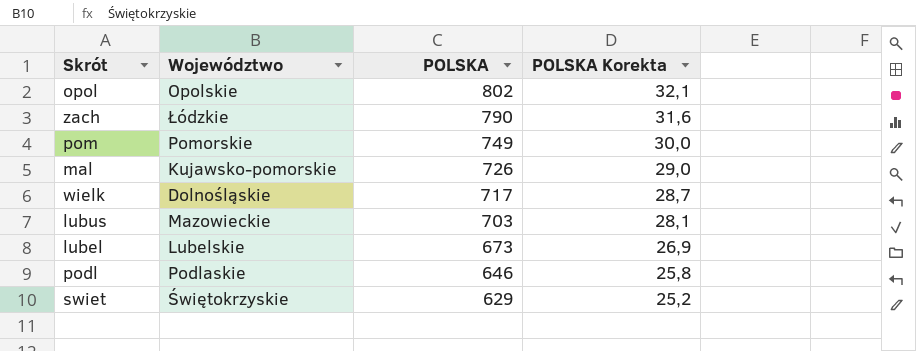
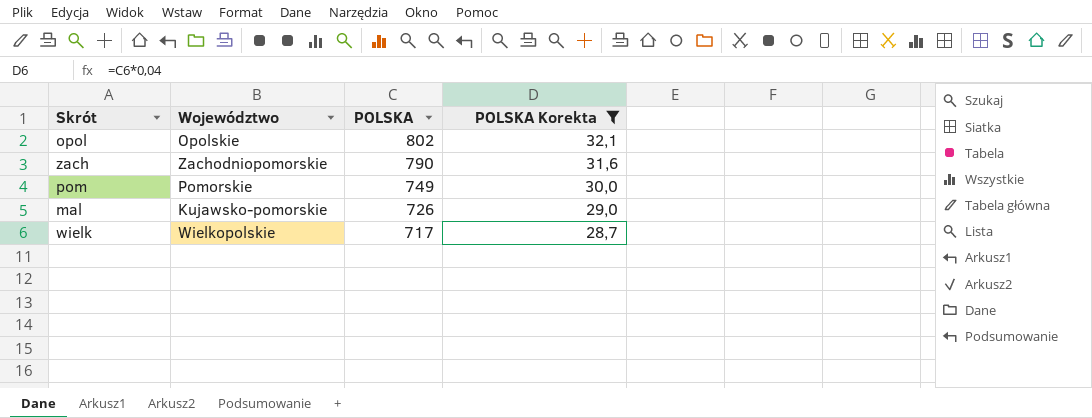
filter: none -> POLSKA Korekta >= 28,7
zach | Województwo: Łódzkie -> Zachodniopomorskie
wielk | Województwo: Dolnośląskie -> Wielkopolskie

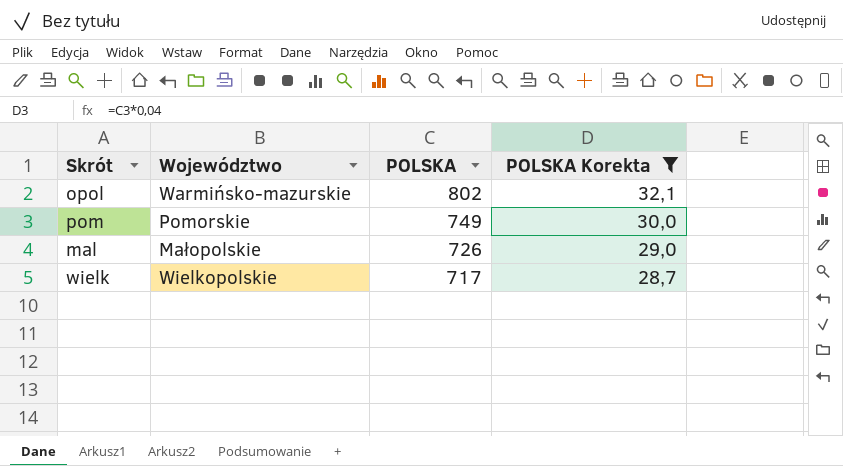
row zach: Zachodniopomorskie | 790 | 31,6 -> none
opol | Województwo: Opolskie -> Warmińsko-mazurskie
mal | Województwo: Kujawsko-pomorskie -> Małopolskie

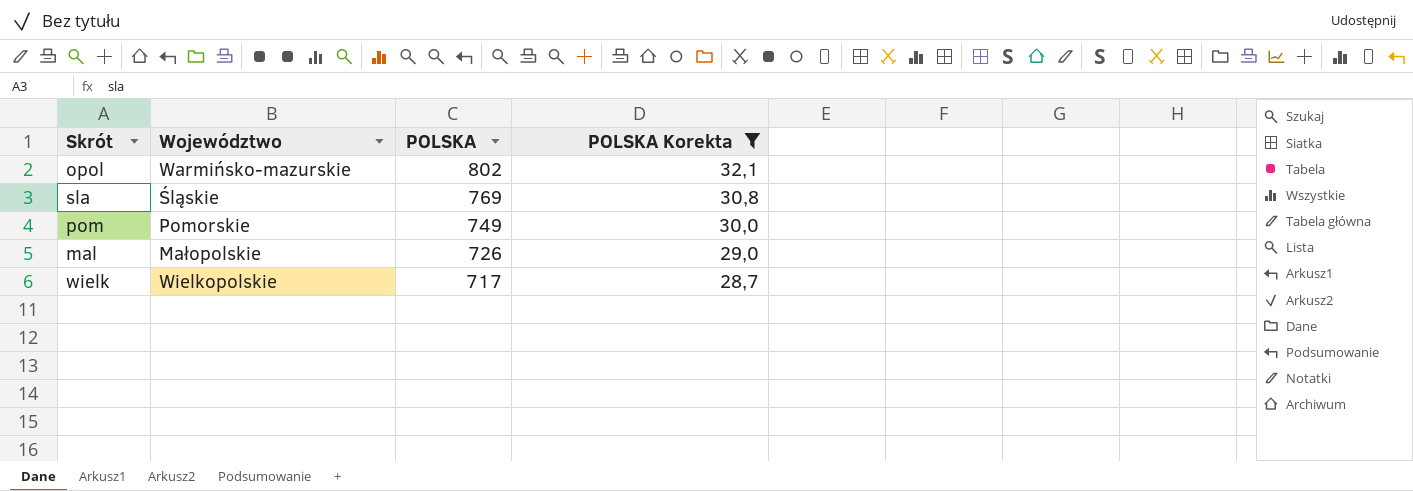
row sla: none -> Śląskie | 769 | 30,8

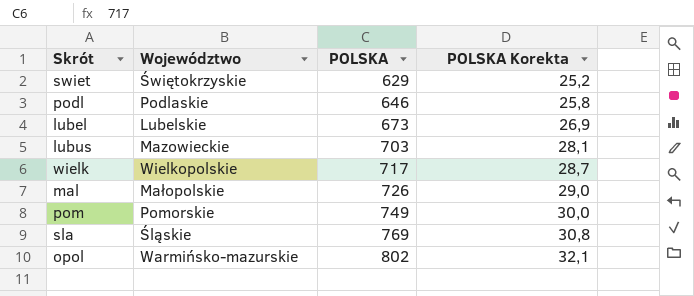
filter: POLSKA Korekta >= 28,7 -> none
row order: POLSKA descending -> POLSKA ascending

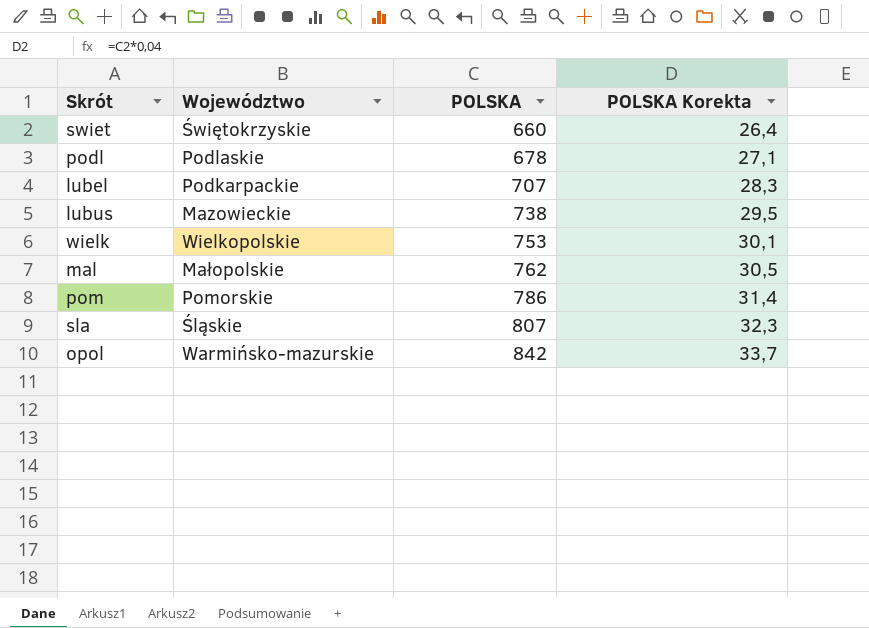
swiet | POLSKA: 629 -> 660
swiet | POLSKA Korekta: 25,2 -> 26,4
podl | POLSKA: 646 -> 678
podl | POLSKA Korekta: 25,8 -> 27,1
lubel | Województwo: Lubelskie -> Podkarpackie
lubel | POLSKA: 673 -> 707
lubel | POLSKA Korekta: 26,9 -> 28,3
lubus | POLSKA: 703 -> 738
lubus | POLSKA Korekta: 28,1 -> 29,5
wielk | POLSKA: 717 -> 753
wielk | POLSKA Korekta: 28,7 -> 30,1
mal | POLSKA: 726 -> 762
mal | POLSKA Korekta: 29,0 -> 30,5
pom | POLSKA: 749 -> 786
pom | POLSKA Korekta: 30,0 -> 31,4
sla | POLSKA: 769 -> 807
sla | POLSKA Korekta: 30,8 -> 32,3
opol | POLSKA: 802 -> 842
opol | POLSKA Korekta: 32,1 -> 33,7

